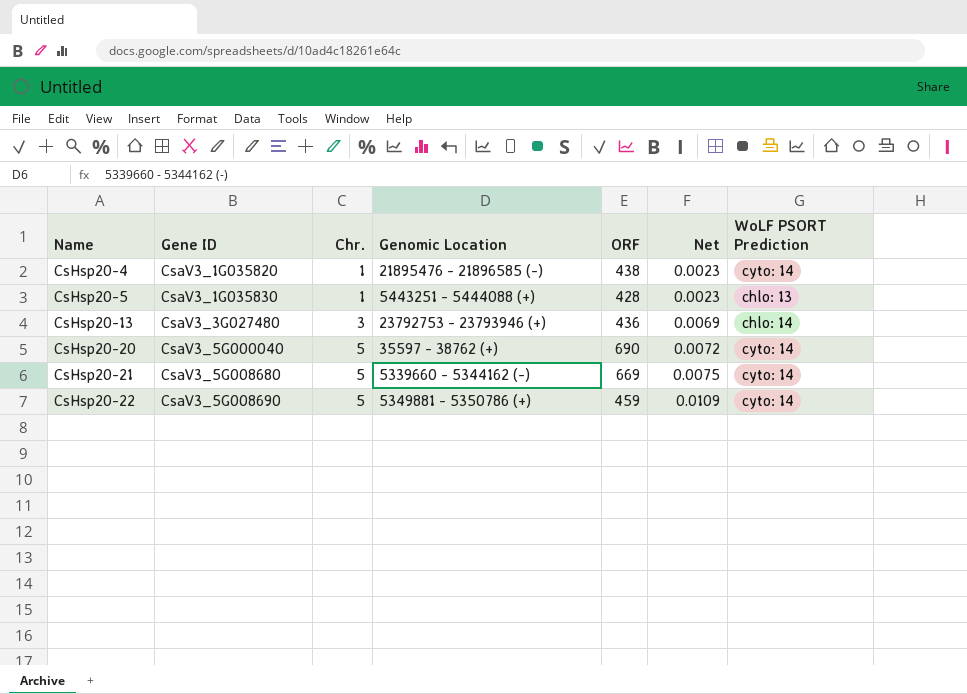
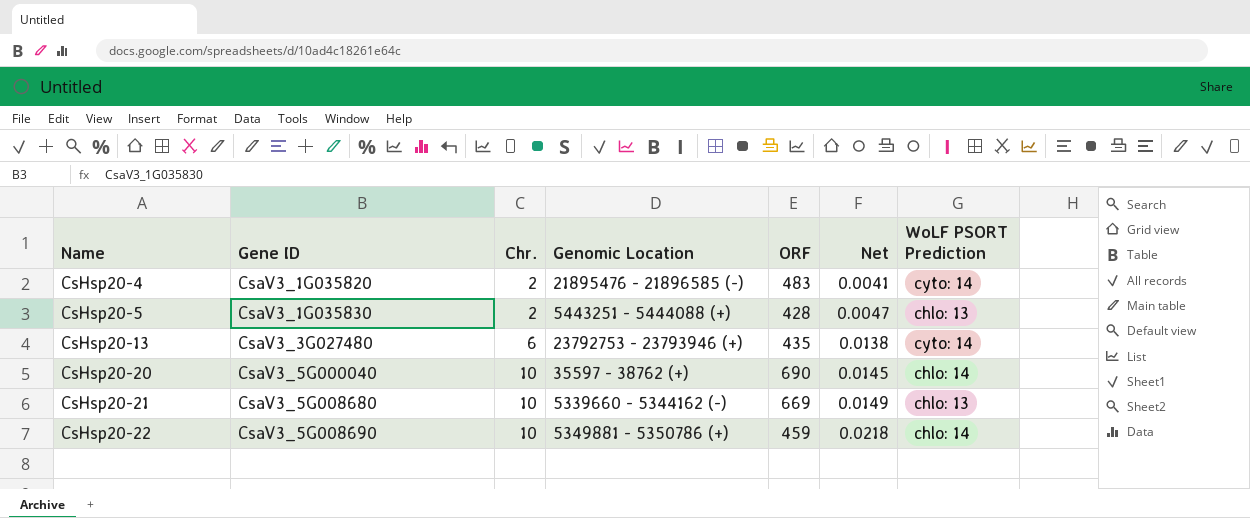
CsHsp20-4 | Chr.: 1 -> 2
CsHsp20-4 | ORF: 438 -> 483
CsHsp20-4 | Net: 0.0023 -> 0.0041
CsHsp20-5 | Chr.: 1 -> 2
CsHsp20-5 | Net: 0.0023 -> 0.0047
CsHsp20-13 | Chr.: 3 -> 6
CsHsp20-13 | ORF: 436 -> 435
CsHsp20-13 | Net: 0.0069 -> 0.0138
CsHsp20-13 | WoLF PSORT Prediction: chlo: 14 -> cyto: 14
CsHsp20-20 | Chr.: 5 -> 10
CsHsp20-20 | Net: 0.0072 -> 0.0145
CsHsp20-20 | WoLF PSORT Prediction: cyto: 14 -> chlo: 14
CsHsp20-21 | Chr.: 5 -> 10
CsHsp20-21 | Net: 0.0075 -> 0.0149
CsHsp20-21 | WoLF PSORT Prediction: cyto: 14 -> chlo: 13
CsHsp20-22 | Chr.: 5 -> 10
CsHsp20-22 | Net: 0.0109 -> 0.0218
CsHsp20-22 | WoLF PSORT Prediction: cyto: 14 -> chlo: 14

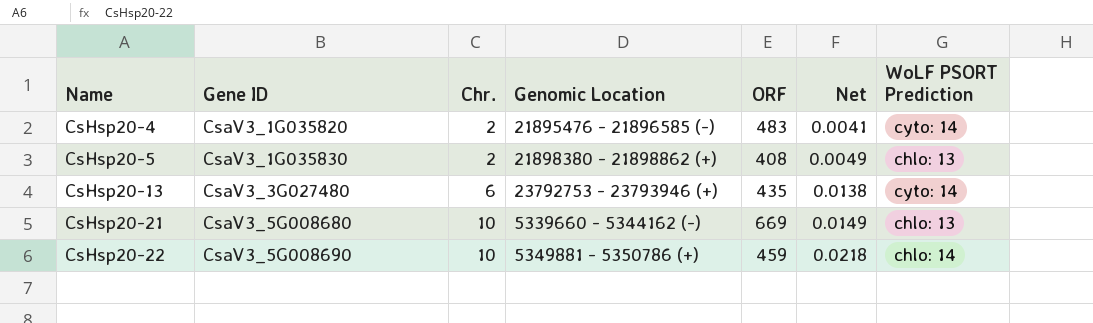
row CsHsp20-20: CsaV3_5G000040 | 10 | 35597 - 38762 (+) | 690 | 0.0145 | chlo: 14 -> none
CsHsp20-5 | Genomic Location: 5443251 - 5444088 (+) -> 21898380 - 21898862 (+)
CsHsp20-5 | ORF: 428 -> 408
CsHsp20-5 | Net: 0.0047 -> 0.0049

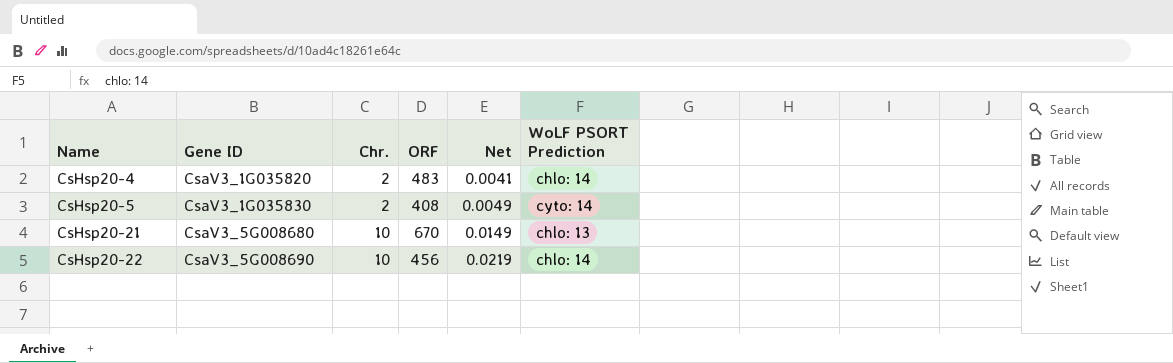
column Genomic Location | position: 4 -> none
row CsHsp20-13: CsaV3_3G027480 | 6 | 23792753 - 23793946 (+) | 435 | 0.0138 | cyto: 14 -> none
CsHsp20-4 | WoLF PSORT Prediction: cyto: 14 -> chlo: 14
CsHsp20-5 | WoLF PSORT Prediction: chlo: 13 -> cyto: 14
CsHsp20-21 | ORF: 669 -> 670
CsHsp20-22 | ORF: 459 -> 456
CsHsp20-22 | Net: 0.0218 -> 0.0219

